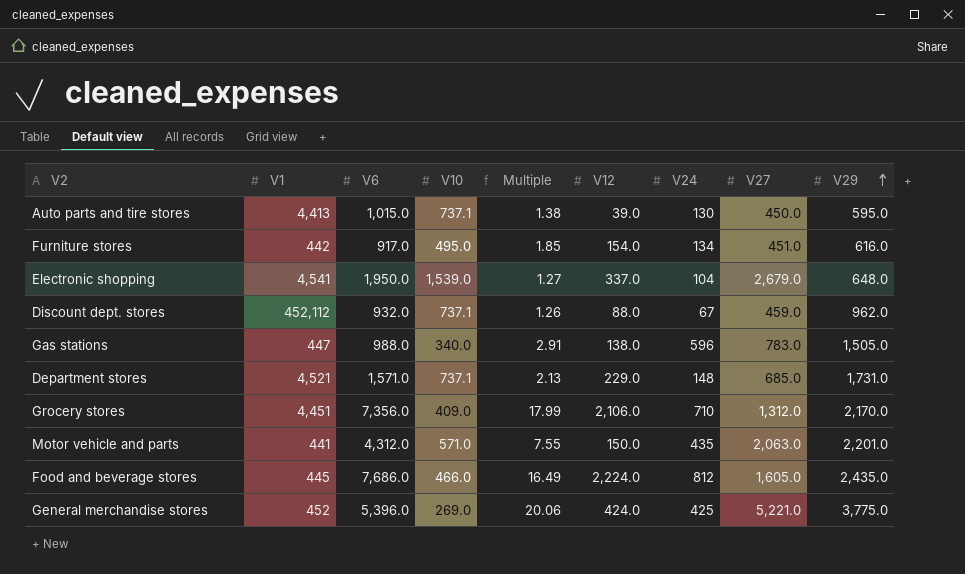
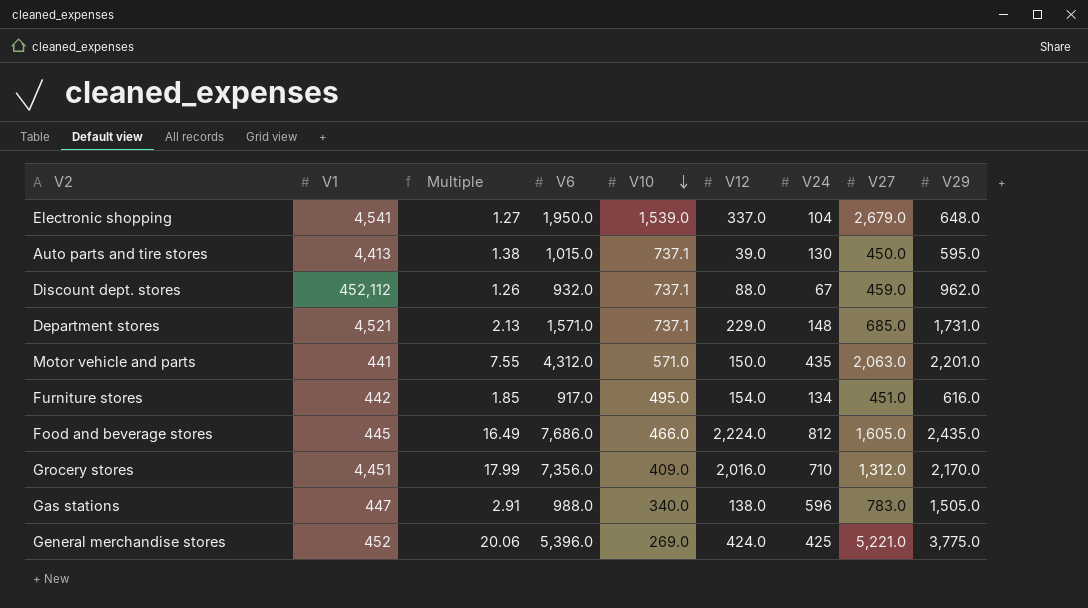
row order: V29 ascending -> V10 descending
column Multiple | position: 5 -> 3
Grocery stores | V12: 2,106.0 -> 2,016.0

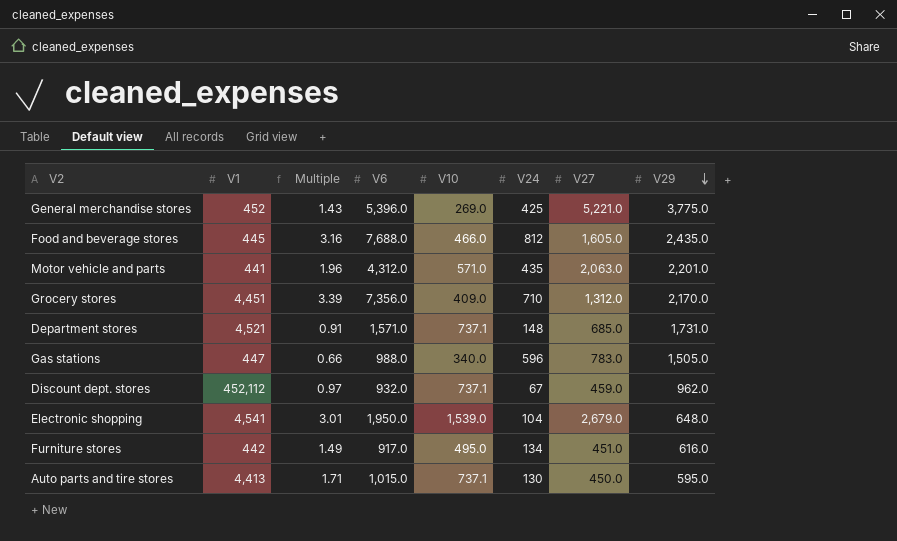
row order: V10 descending -> V29 descending
column V12 | position: 6 -> none
column Multiple | formula: [V6] / [V10] -> [V6] / [V29]
Food and beverage stores | V6: 7,686.0 -> 7,688.0

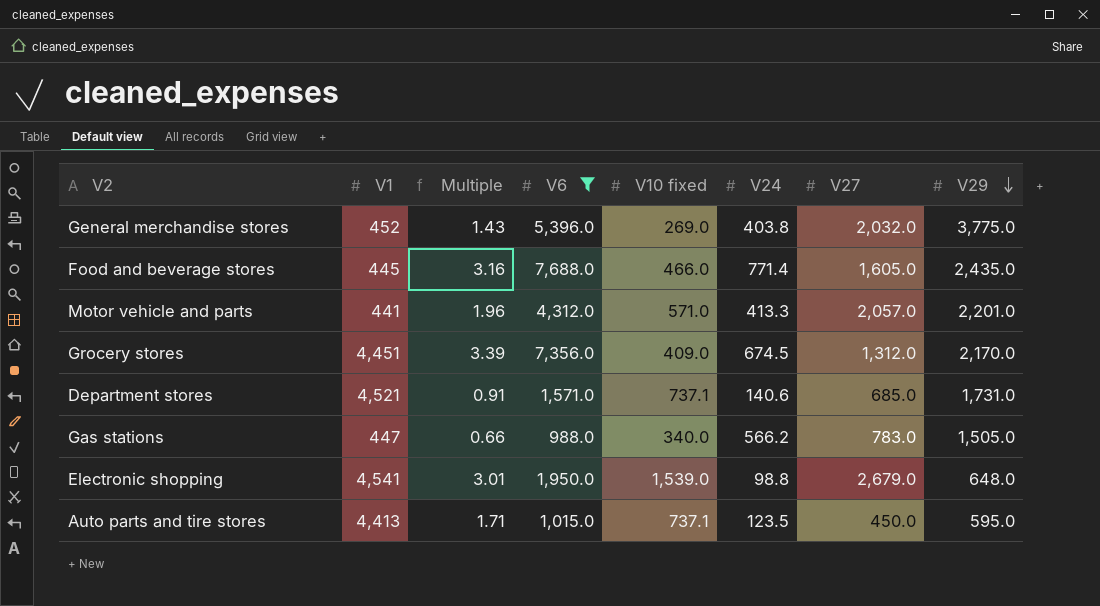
filter: none -> V6 >= 988.0
column name: V10 -> V10 fixed
General merchandise stores | V24: 425 -> 403.8
General merchandise stores | V27: 5,221.0 -> 2,032.0
Food and beverage stores | V24: 812 -> 771.4
Motor vehicle and parts | V24: 435 -> 413.3
Motor vehicle and parts | V27: 2,063.0 -> 2,057.0
Grocery stores | V24: 710 -> 674.5
Department stores | V24: 148 -> 140.6
Gas stations | V24: 596 -> 566.2
Electronic shopping | V24: 104 -> 98.8
Auto parts and tire stores | V24: 130 -> 123.5

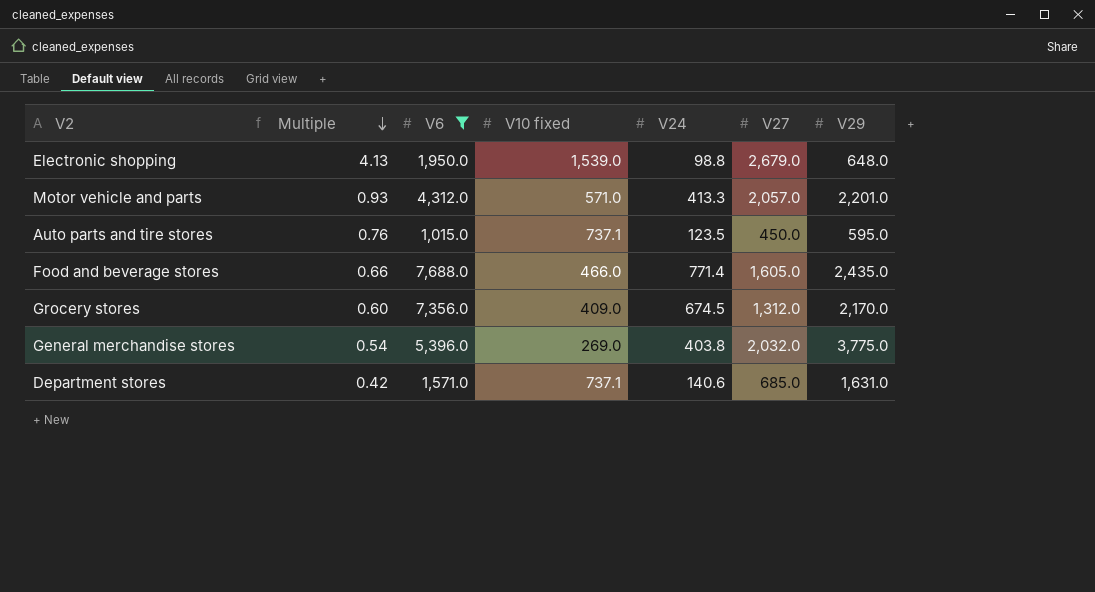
row order: V29 descending -> Multiple descending
column V1 | position: 2 -> none
column Multiple | formula: [V6] / [V29] -> [V27] / [V29]
row Gas stations: 447 | 0.66 | 988.0 | 340.0 | 566.2 | 783.0 | 1,505.0 -> none
Department stores | V29: 1,731.0 -> 1,631.0

